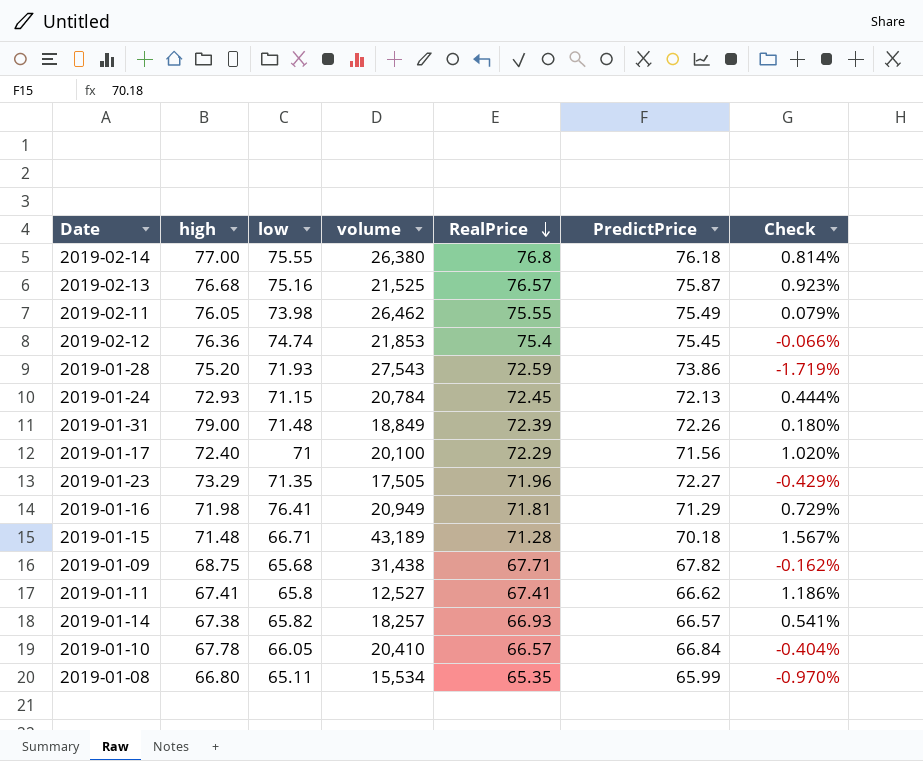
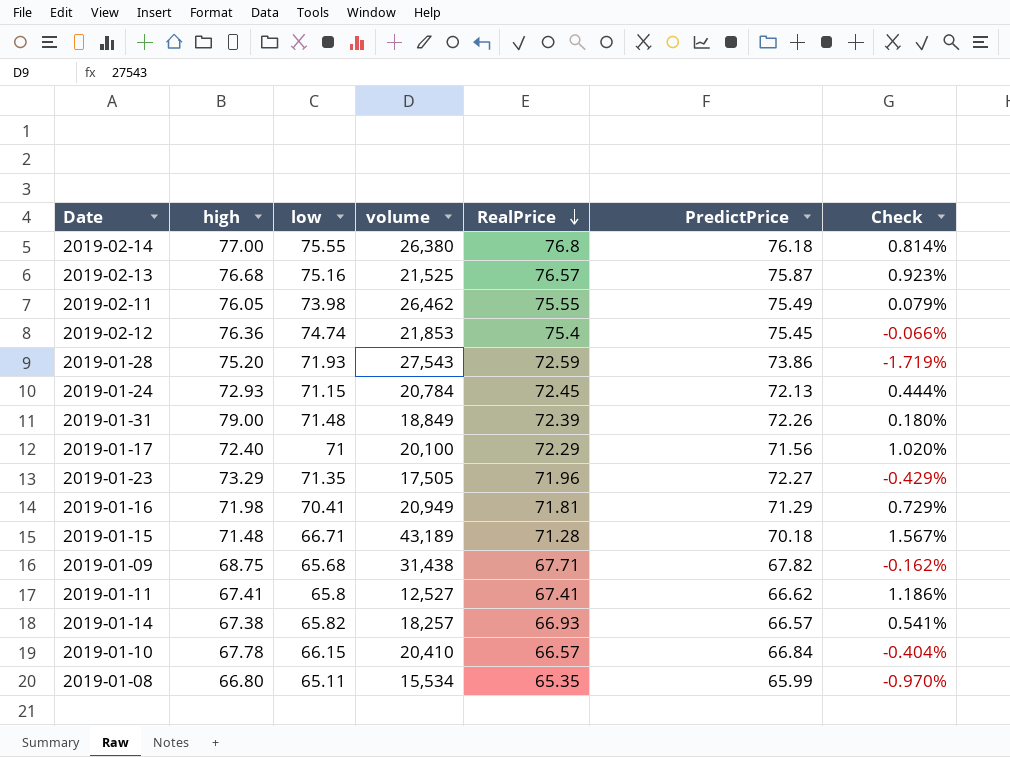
2019-01-16 | low: 76.41 -> 70.41
2019-01-10 | low: 66.05 -> 66.15

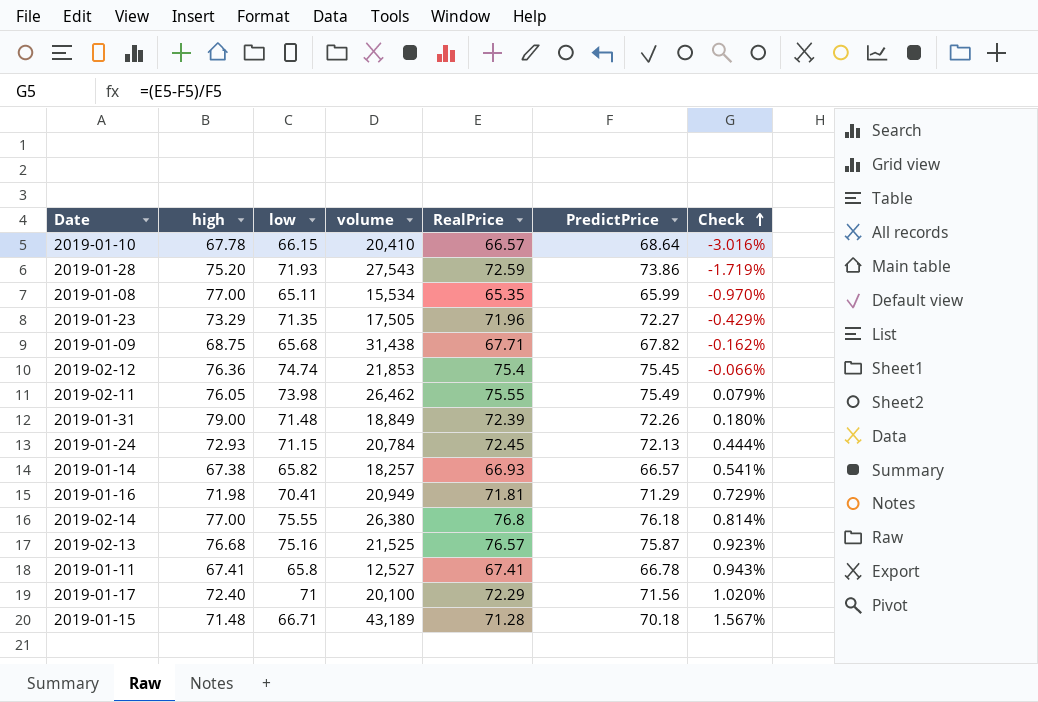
row order: RealPrice descending -> Check ascending
2019-01-10 | PredictPrice: 66.84 -> 68.64
2019-01-10 | Check: -0.404% -> -3.016%
2019-01-08 | high: 66.80 -> 77.00
2019-01-11 | PredictPrice: 66.62 -> 66.78
2019-01-11 | Check: 1.186% -> 0.943%

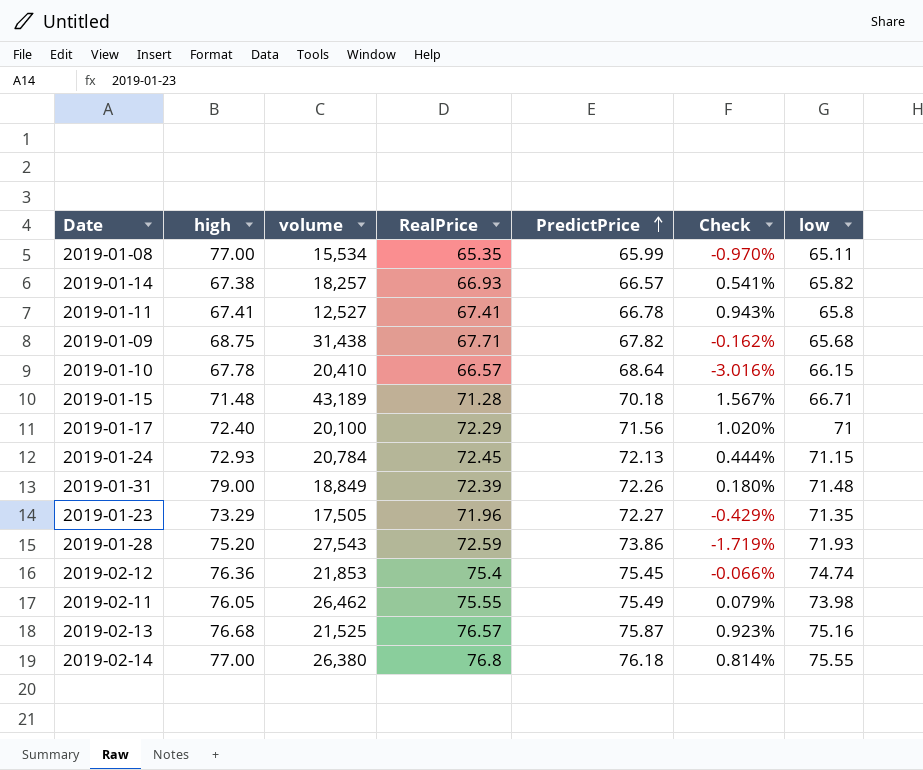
row order: Check ascending -> PredictPrice ascending
column low | position: 3 -> 7
row 2019-01-16: 71.98 | 70.41 | 20,949 | 71.81 | 71.29 | 0.729% -> none

